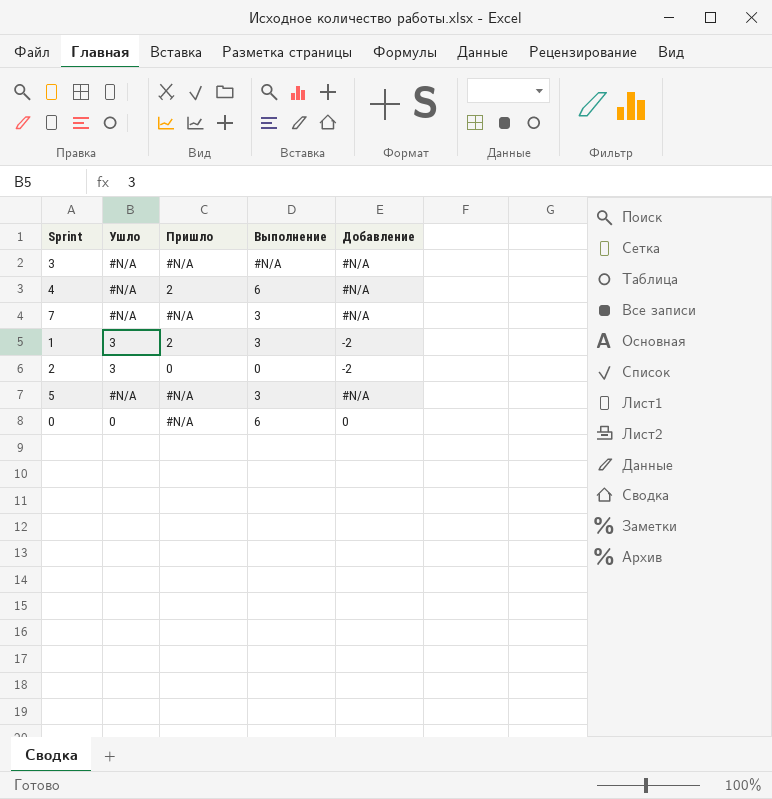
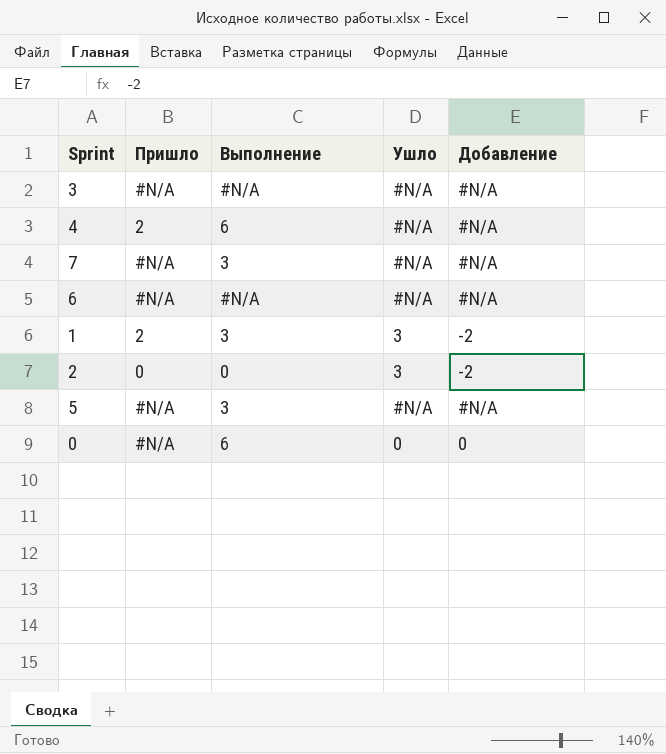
column Ушло | position: 2 -> 4
row 6: none -> #N/A | #N/A | #N/A | #N/A

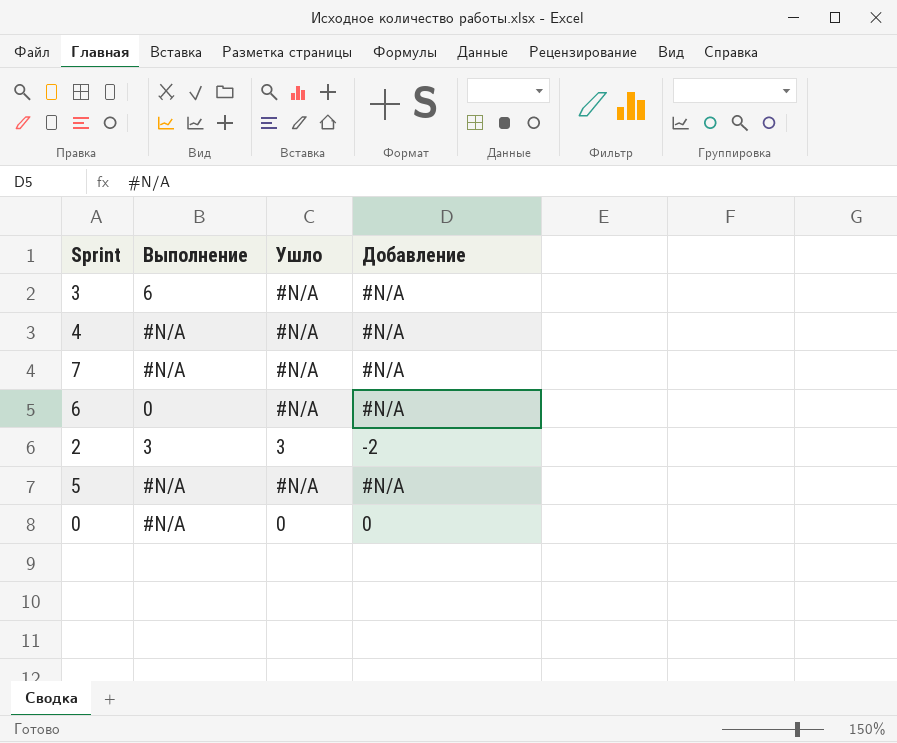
column Пришло | position: 2 -> none
row 1: 2 | 3 | 3 | -2 -> none
3 | Выполнение: #N/A -> 6
4 | Выполнение: 6 -> #N/A
7 | Выполнение: 3 -> #N/A
6 | Выполнение: #N/A -> 0
2 | Выполнение: 0 -> 3
5 | Выполнение: 3 -> #N/A
0 | Выполнение: 6 -> #N/A

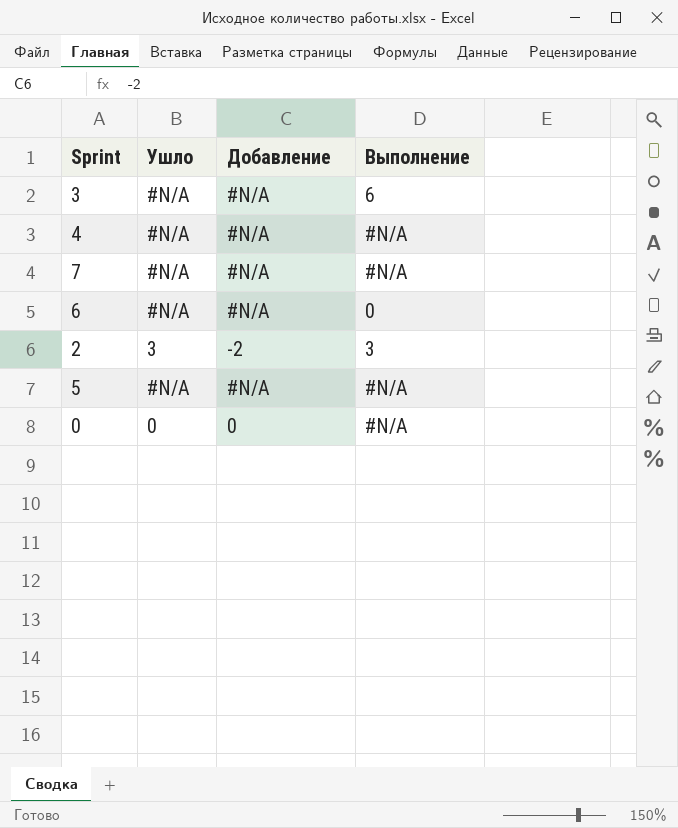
column Выполнение | position: 2 -> 4

